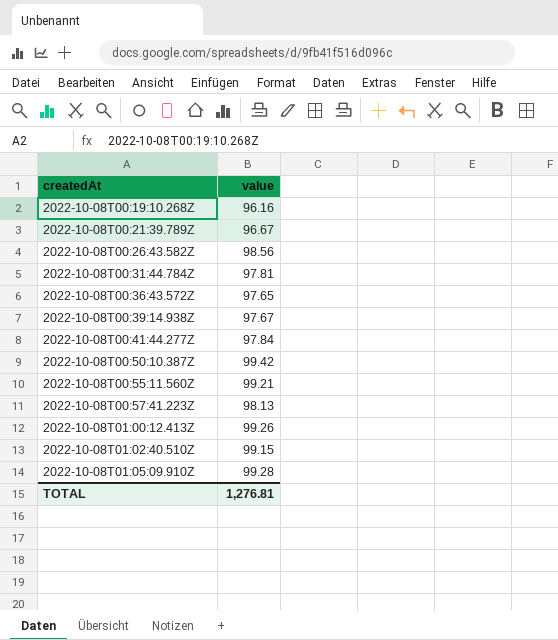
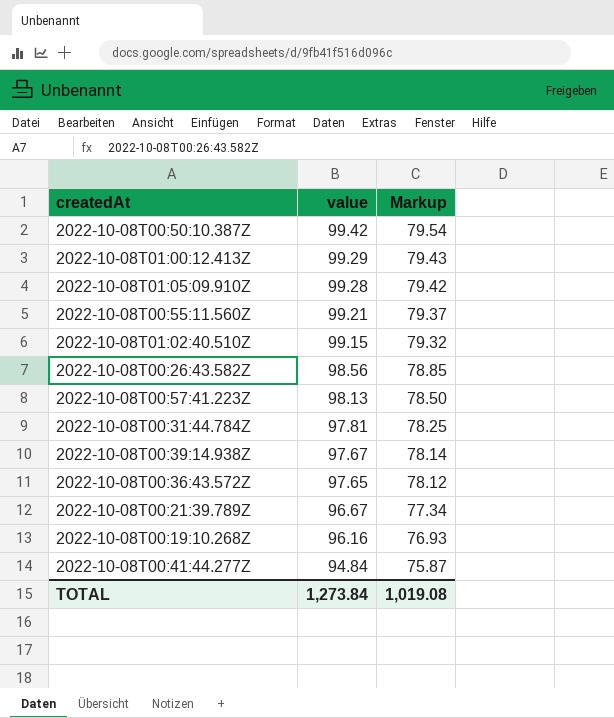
row order: createdAt ascending -> value descending
column Markup | formula: none -> [value] * 0.8
2022-10-08T01:00:12.413Z | value: 99.26 -> 99.29
2022-10-08T00:41:44.277Z | value: 97.84 -> 94.84
TOTAL | value: 1,276.81 -> 1,273.84

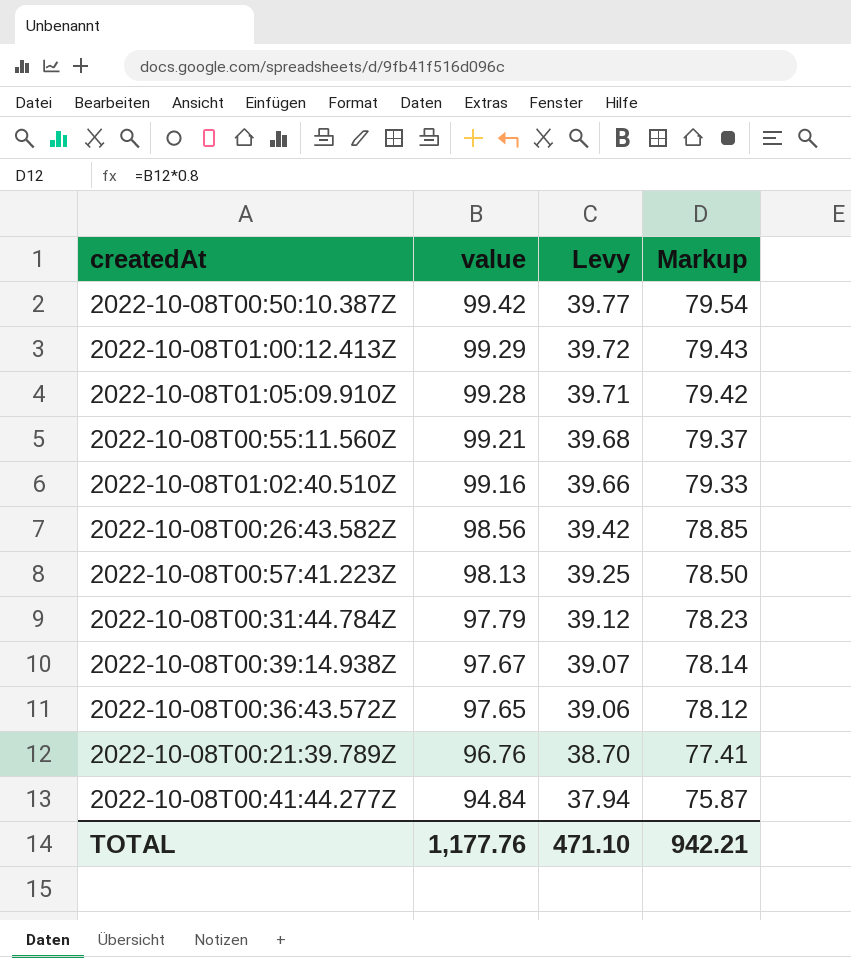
column Levy | formula: none -> [value] * 0.4
row 2022-10-08T00:19:10.268Z: 96.16 | 76.93 -> none
2022-10-08T01:02:40.510Z | value: 99.15 -> 99.16
2022-10-08T01:02:40.510Z | Markup: 79.32 -> 79.33
2022-10-08T00:31:44.784Z | value: 97.81 -> 97.79
2022-10-08T00:31:44.784Z | Markup: 78.25 -> 78.23
2022-10-08T00:21:39.789Z | value: 96.67 -> 96.76
2022-10-08T00:21:39.789Z | Markup: 77.34 -> 77.41
TOTAL | value: 1,273.84 -> 1,177.76
TOTAL | Markup: 1,019.08 -> 942.21

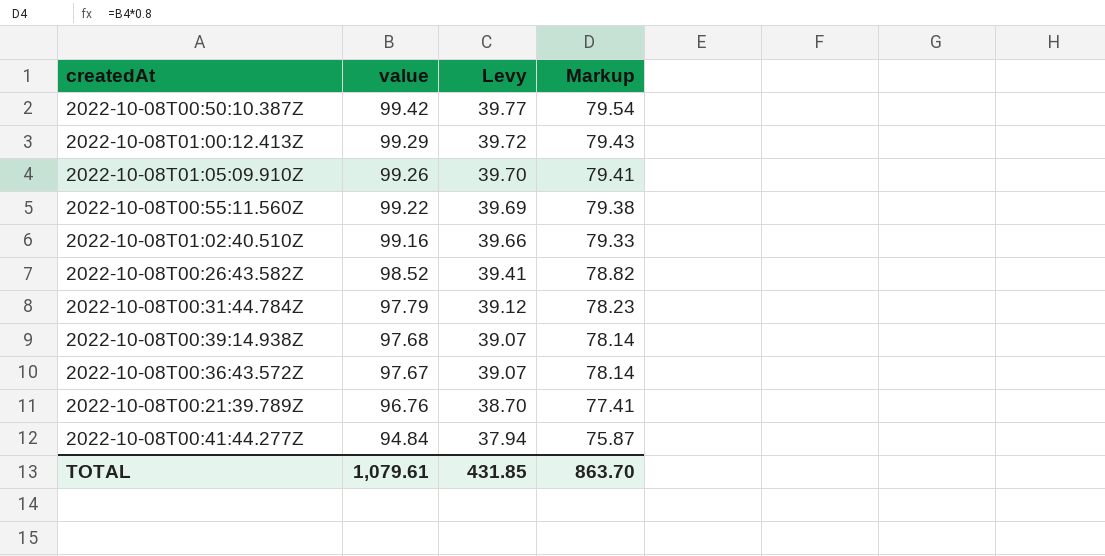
row 2022-10-08T00:57:41.223Z: 98.13 | 39.25 | 78.50 -> none
2022-10-08T01:05:09.910Z | value: 99.28 -> 99.26
2022-10-08T01:05:09.910Z | Levy: 39.71 -> 39.70
2022-10-08T01:05:09.910Z | Markup: 79.42 -> 79.41
2022-10-08T00:55:11.560Z | value: 99.21 -> 99.22
2022-10-08T00:55:11.560Z | Levy: 39.68 -> 39.69
2022-10-08T00:55:11.560Z | Markup: 79.37 -> 79.38
2022-10-08T00:26:43.582Z | value: 98.56 -> 98.52
2022-10-08T00:26:43.582Z | Levy: 39.42 -> 39.41
2022-10-08T00:26:43.582Z | Markup: 78.85 -> 78.82
2022-10-08T00:39:14.938Z | value: 97.67 -> 97.68
2022-10-08T00:36:43.572Z | value: 97.65 -> 97.67
2022-10-08T00:36:43.572Z | Levy: 39.06 -> 39.07
2022-10-08T00:36:43.572Z | Markup: 78.12 -> 78.14
TOTAL | value: 1,177.76 -> 1,079.61
TOTAL | Levy: 471.10 -> 431.85
TOTAL | Markup: 942.21 -> 863.70

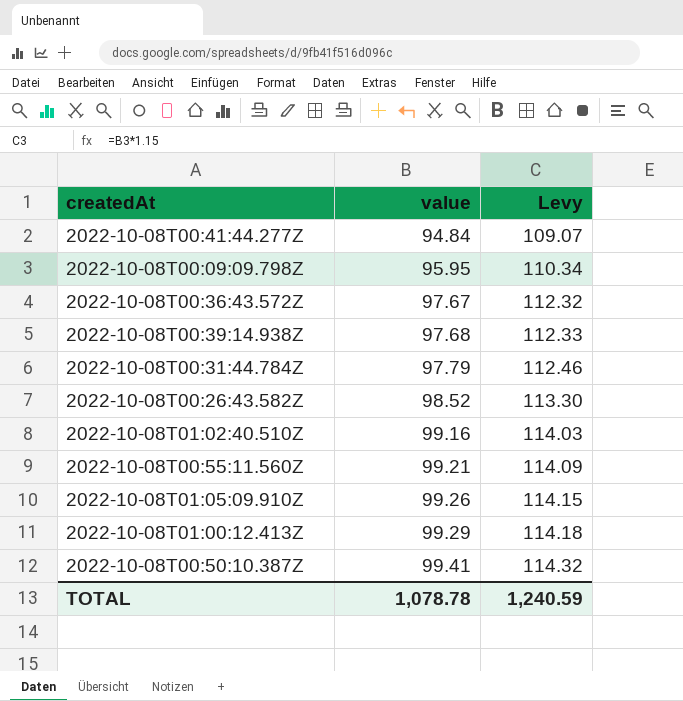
row order: value descending -> value ascending
column Markup | formula: [value] * 0.8 -> none
column Levy | formula: [value] * 0.4 -> [value] * 1.15
row 2022-10-08T00:21:39.789Z: 96.76 | 38.70 | 77.41 -> none
row 2022-10-08T00:09:09.798Z: none -> 95.95 | 110.34
2022-10-08T00:55:11.560Z | value: 99.22 -> 99.21
2022-10-08T00:50:10.387Z | value: 99.42 -> 99.41
TOTAL | value: 1,079.61 -> 1,078.78
TOTAL | Levy: 431.85 -> 1,240.59

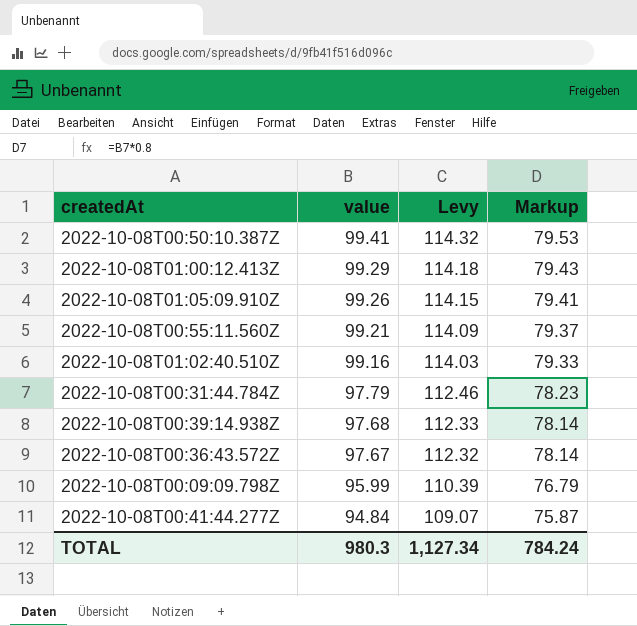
row order: value ascending -> value descending
column Markup | formula: none -> [value] * 0.8
row 2022-10-08T00:26:43.582Z: 98.52 | 113.30 -> none
2022-10-08T00:09:09.798Z | value: 95.95 -> 95.99
2022-10-08T00:09:09.798Z | Levy: 110.34 -> 110.39
TOTAL | value: 1,078.78 -> 980.3
TOTAL | Levy: 1,240.59 -> 1,127.34

